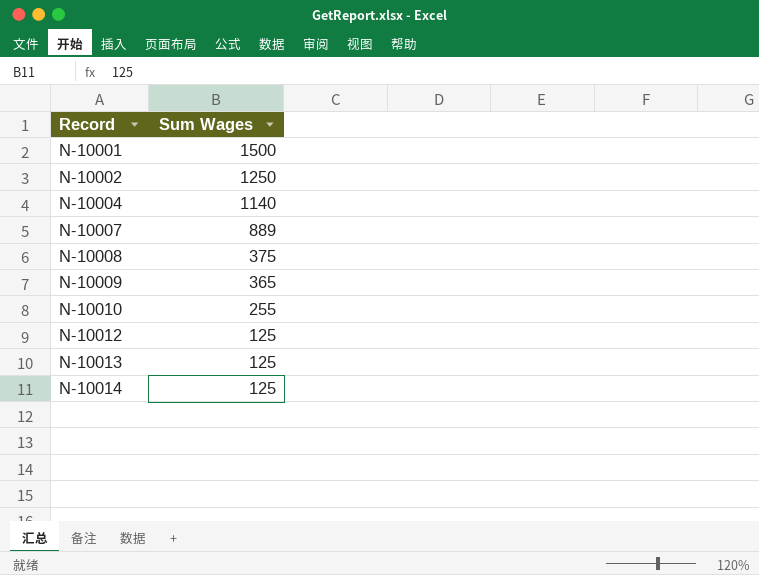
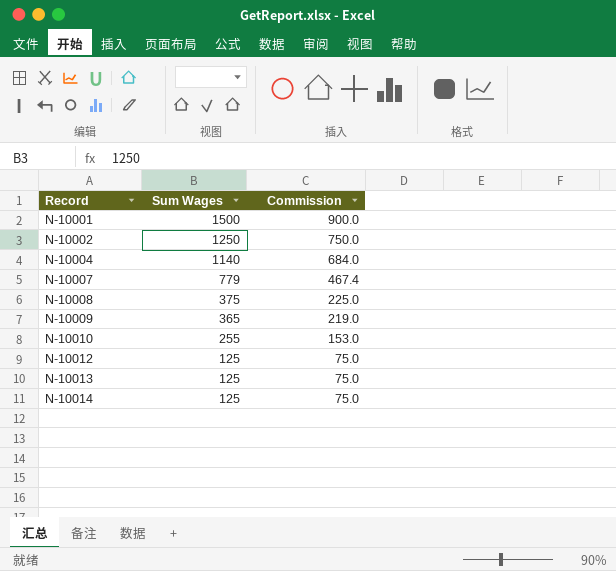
column Commission | formula: none -> [Sum Wages] * 0.6
N-10007 | Sum Wages: 889 -> 779

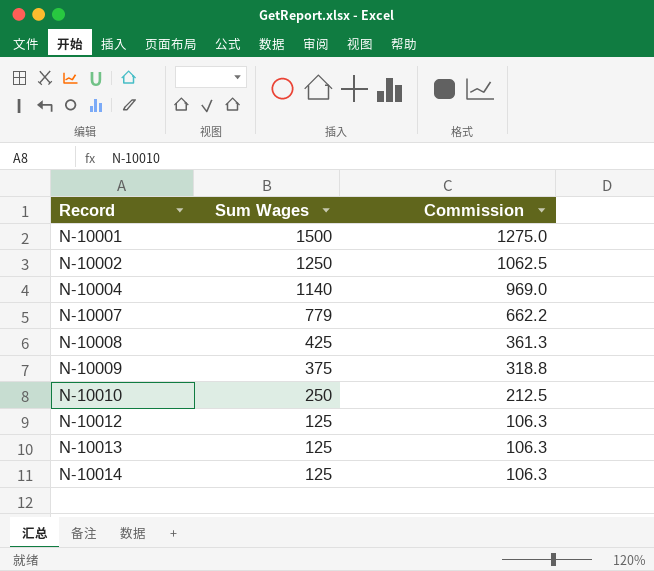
column Commission | formula: [Sum Wages] * 0.6 -> [Sum Wages] * 0.85
N-10008 | Sum Wages: 375 -> 425
N-10009 | Sum Wages: 365 -> 375
N-10010 | Sum Wages: 255 -> 250

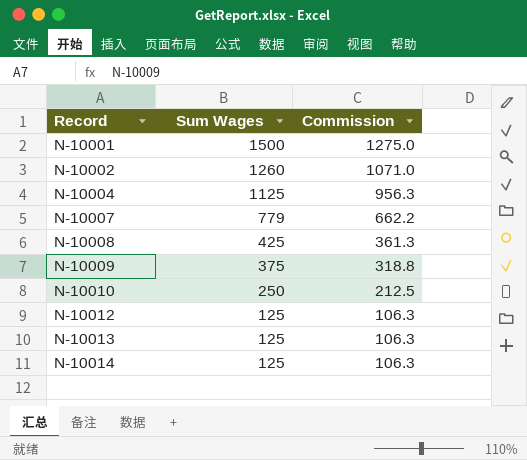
N-10002 | Sum Wages: 1250 -> 1260
N-10002 | Commission: 1062.5 -> 1071.0
N-10004 | Sum Wages: 1140 -> 1125
N-10004 | Commission: 969.0 -> 956.3

